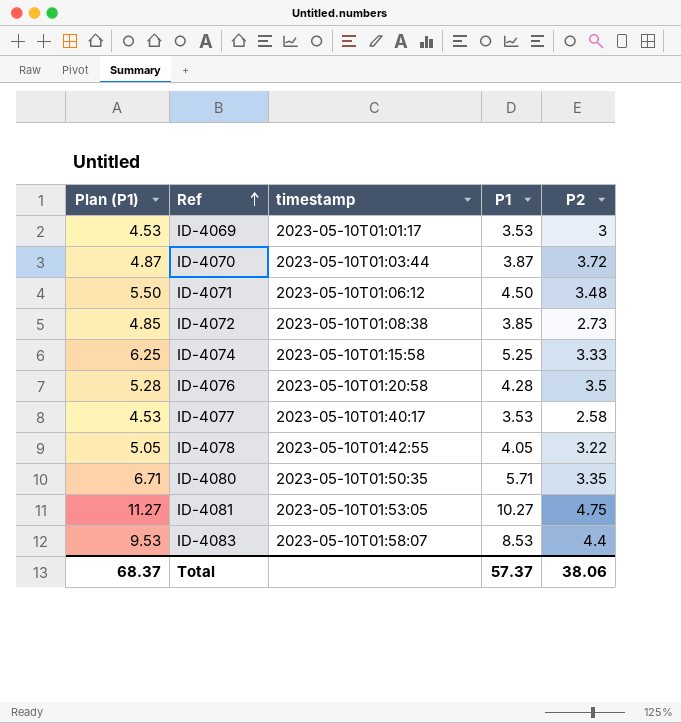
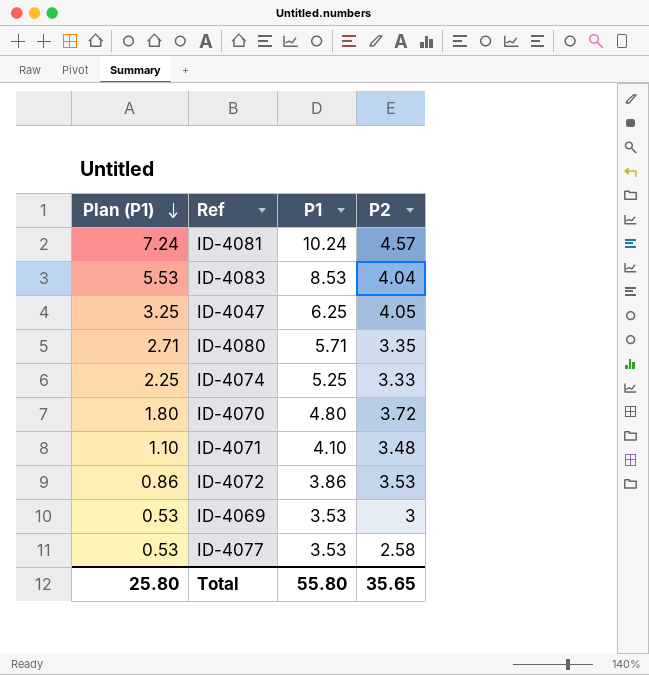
row order: Ref ascending -> Plan (P1) descending
column timestamp | position: 3 -> none
column Plan (P1) | formula: [P1] + 1 -> [P1] - 3
row ID-4076: 5.28 | 2023-05-10T01:20:58 | 4.28 | 3.5 -> none
row ID-4078: 5.05 | 2023-05-10T01:42:55 | 4.05 | 3.22 -> none
ID-4081 | P1: 10.27 -> 10.24
ID-4081 | P2: 4.75 -> 4.57
ID-4083 | P2: 4.4 -> 4.04
row ID-4047: none -> 3.25 | 6.25 | 4.05
ID-4070 | P1: 3.87 -> 4.80
ID-4071 | P1: 4.50 -> 4.10
ID-4072 | P1: 3.85 -> 3.86
ID-4072 | P2: 2.73 -> 3.53
Total | Plan (P1): 68.37 -> 25.80
Total | P1: 57.37 -> 55.80
Total | P2: 38.06 -> 35.65

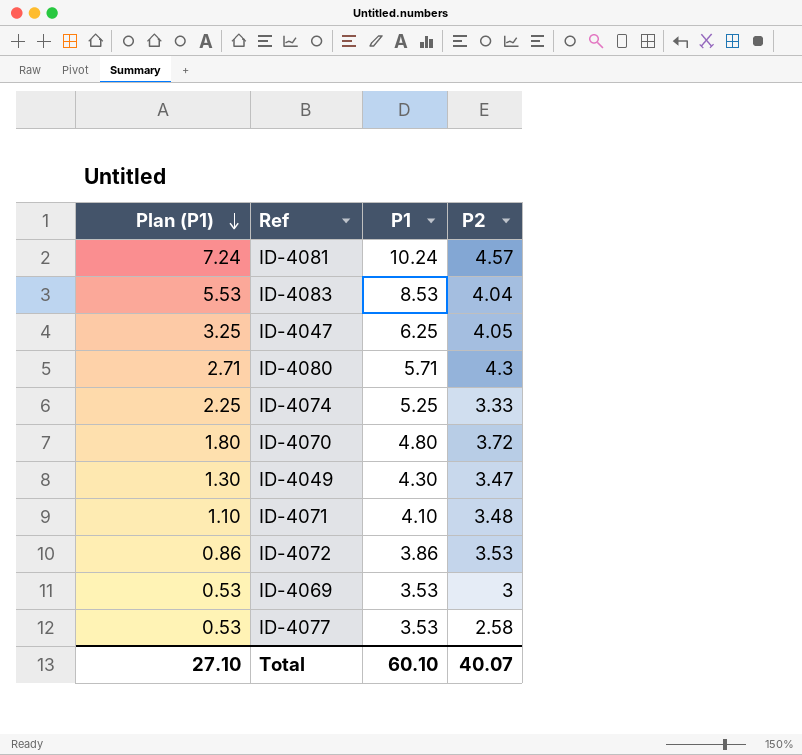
ID-4080 | P2: 3.35 -> 4.3
row ID-4049: none -> 1.30 | 4.30 | 3.47
Total | Plan (P1): 25.80 -> 27.10
Total | P1: 55.80 -> 60.10
Total | P2: 35.65 -> 40.07

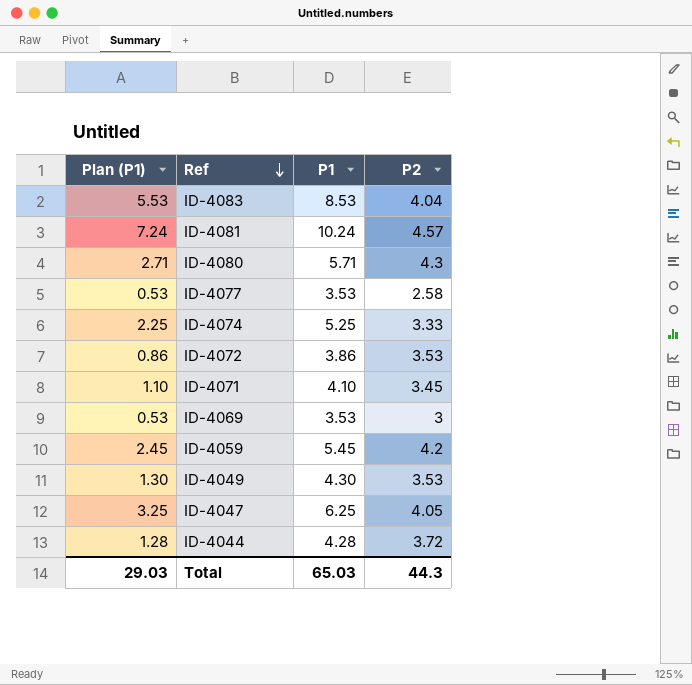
row order: Plan (P1) descending -> Ref descending
row ID-4070: 1.80 | 4.80 | 3.72 -> none
ID-4071 | P2: 3.48 -> 3.45
row ID-4059: none -> 2.45 | 5.45 | 4.2
ID-4049 | P2: 3.47 -> 3.53
row ID-4044: none -> 1.28 | 4.28 | 3.72
Total | Plan (P1): 27.10 -> 29.03
Total | P1: 60.10 -> 65.03
Total | P2: 40.07 -> 44.3

